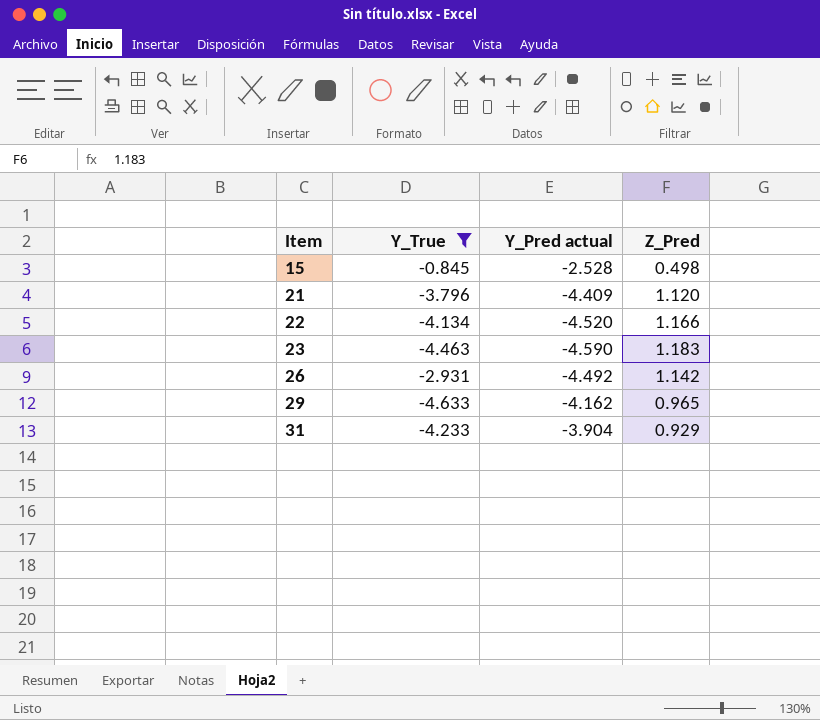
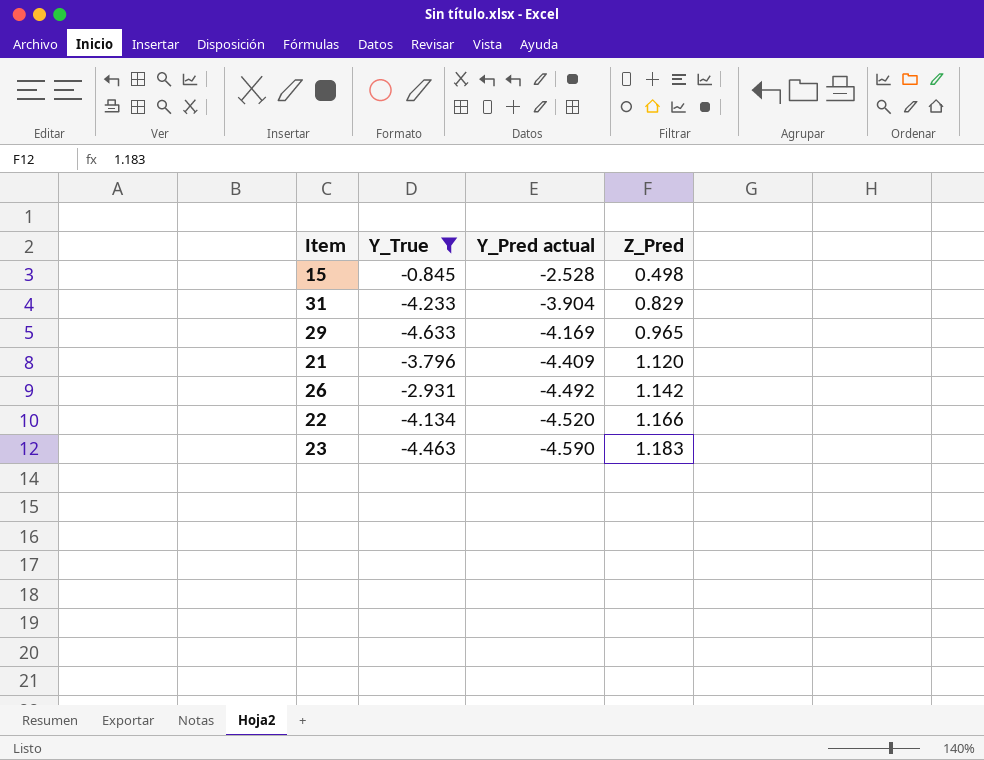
row order: Item ascending -> Y_Pred actual descending
31 | Z_Pred: 0.929 -> 0.829
29 | Y_Pred actual: -4.162 -> -4.169

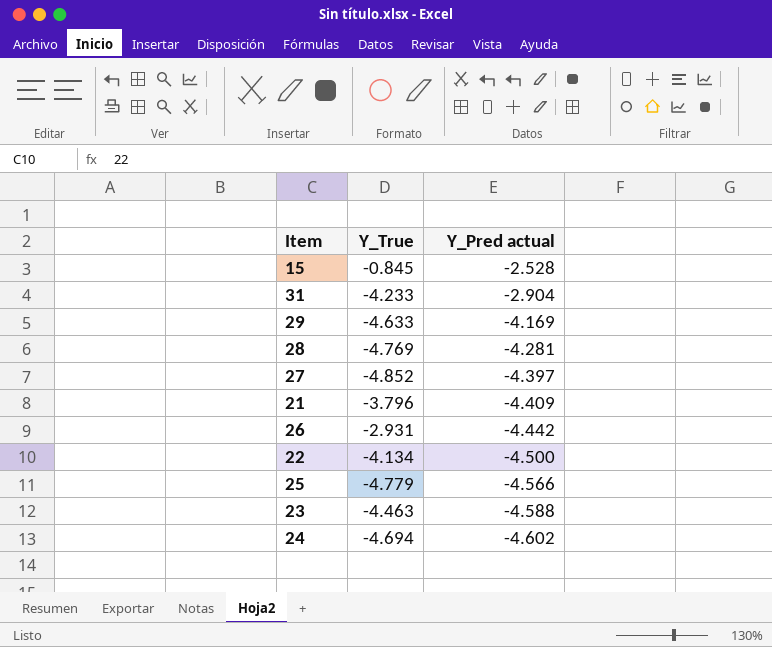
filter: Y_True >= -4.633 -> none
column Z_Pred | position: 4 -> none
31 | Y_Pred actual: -3.904 -> -2.904
26 | Y_Pred actual: -4.492 -> -4.442
22 | Y_Pred actual: -4.520 -> -4.500
23 | Y_Pred actual: -4.590 -> -4.588

